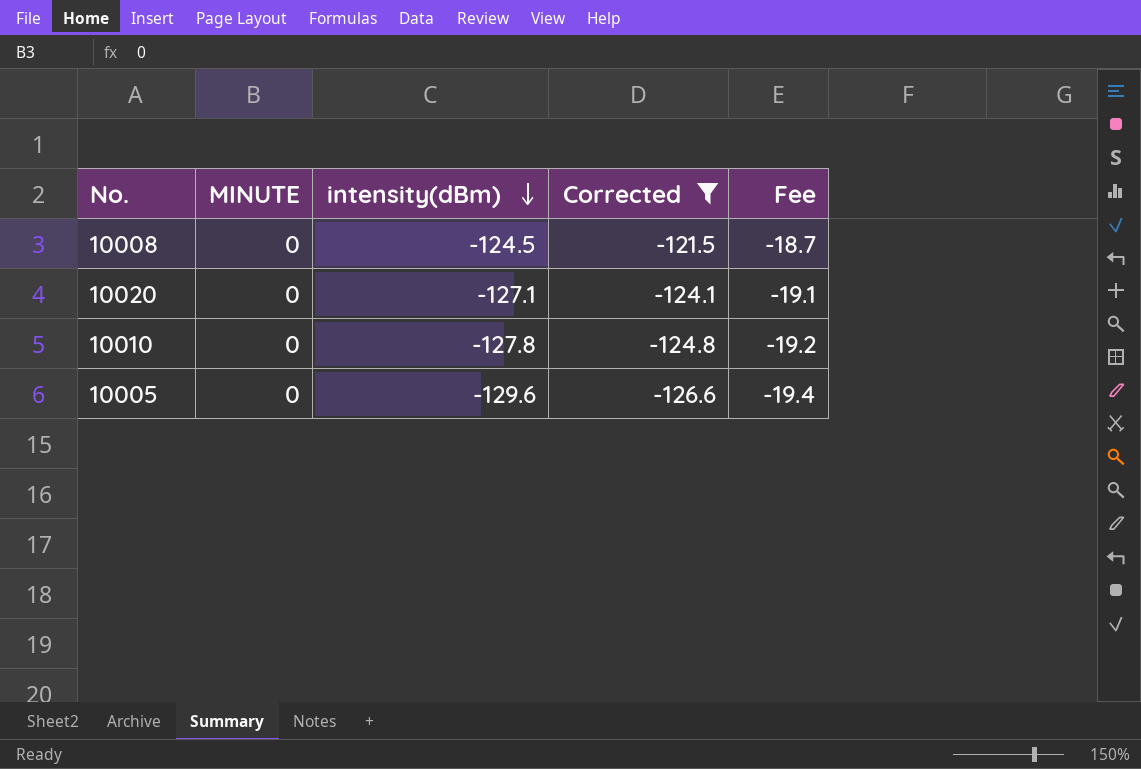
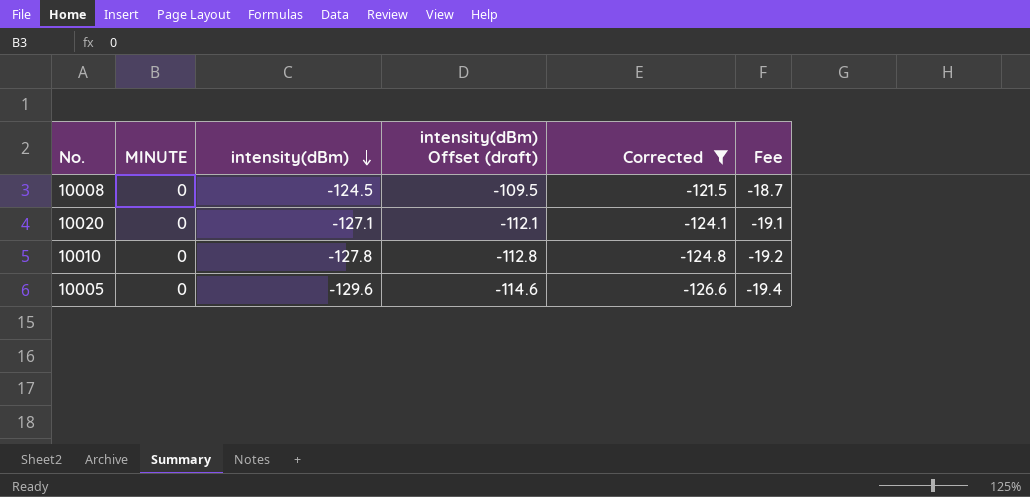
column intensity(dBm) Offset (draft) | formula: none -> [intensity(dBm)] + 15

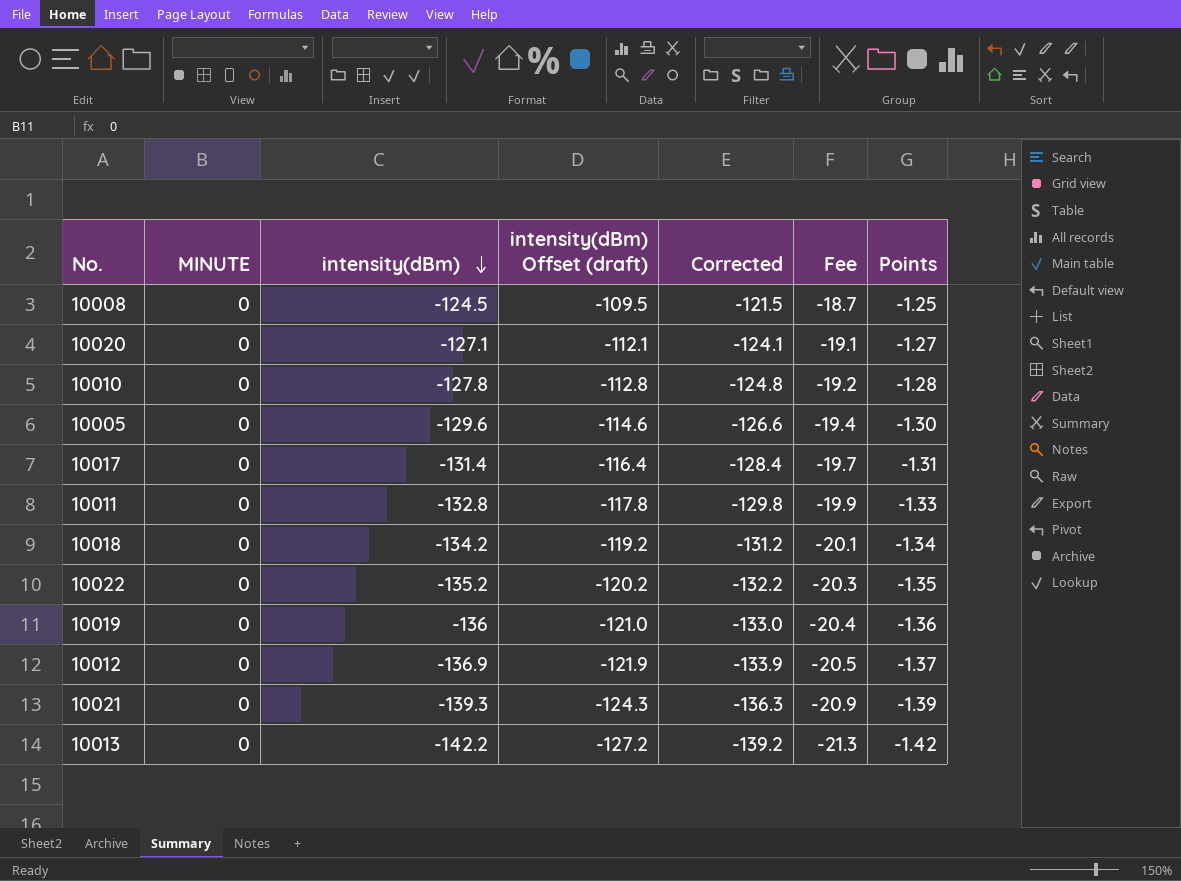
filter: Corrected >= -126.6 -> none
column Points | formula: none -> [intensity(dBm)] * 0.01

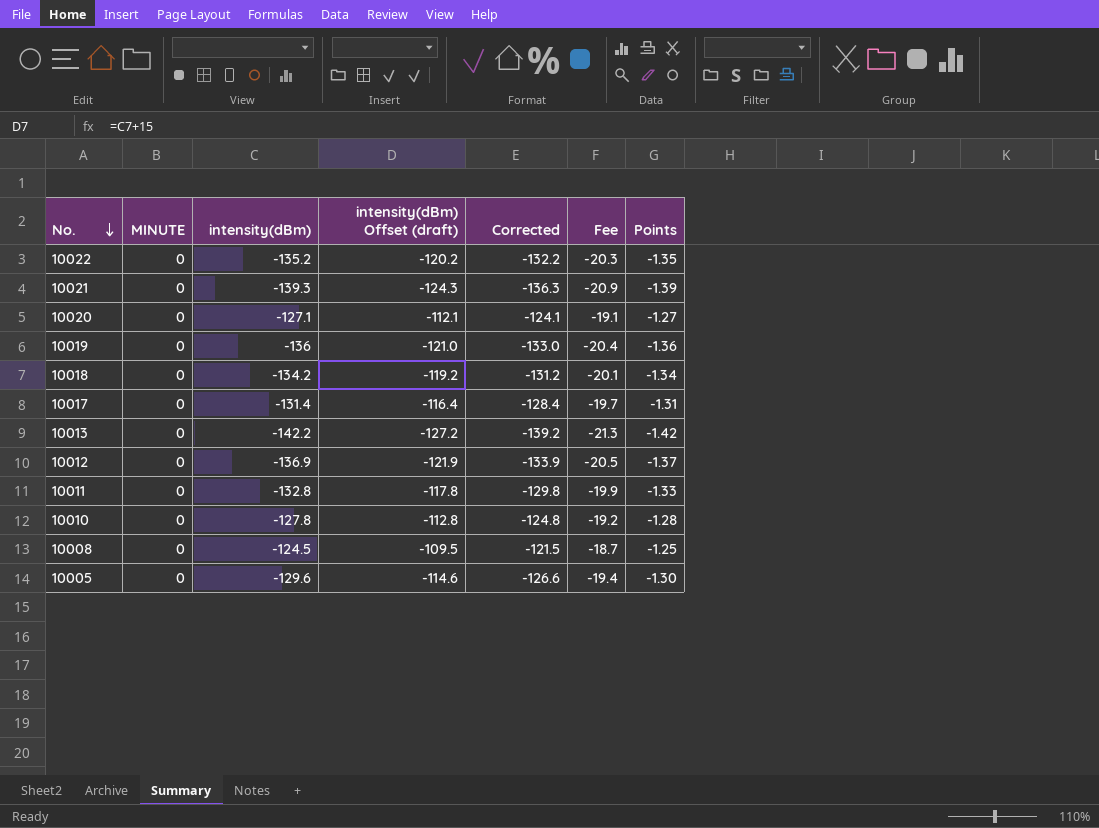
row order: intensity(dBm) descending -> No. descending

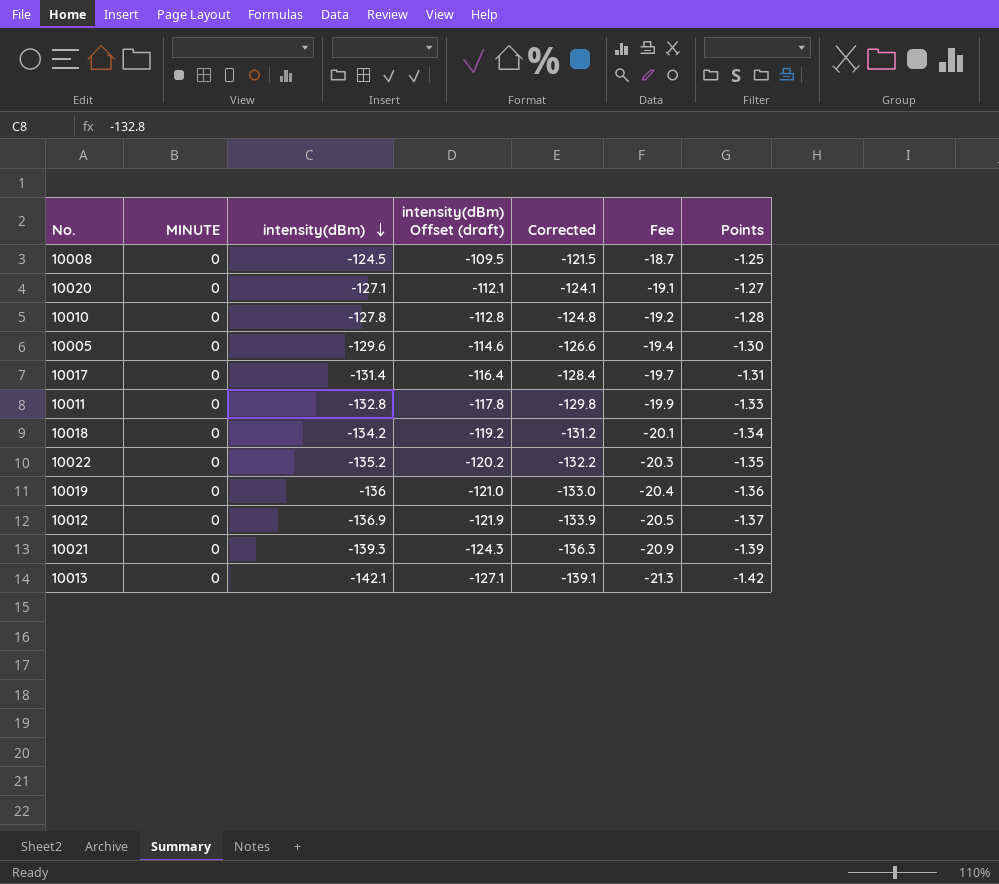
row order: No. descending -> intensity(dBm) descending
10013 | intensity(dBm): -142.2 -> -142.1
10013 | intensity(dBm) Offset (draft): -127.2 -> -127.1
10013 | Corrected: -139.2 -> -139.1

